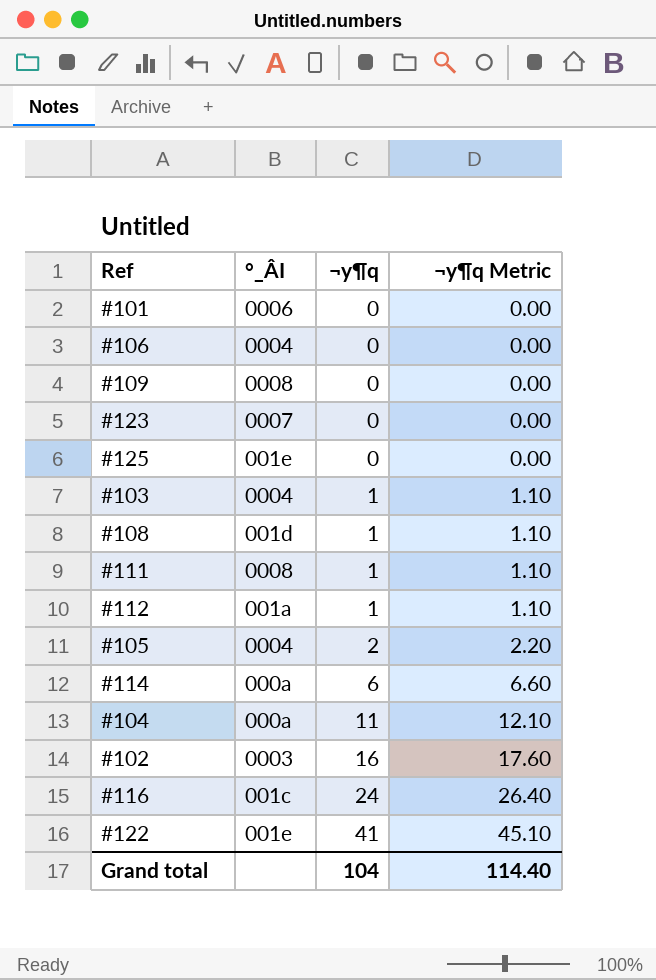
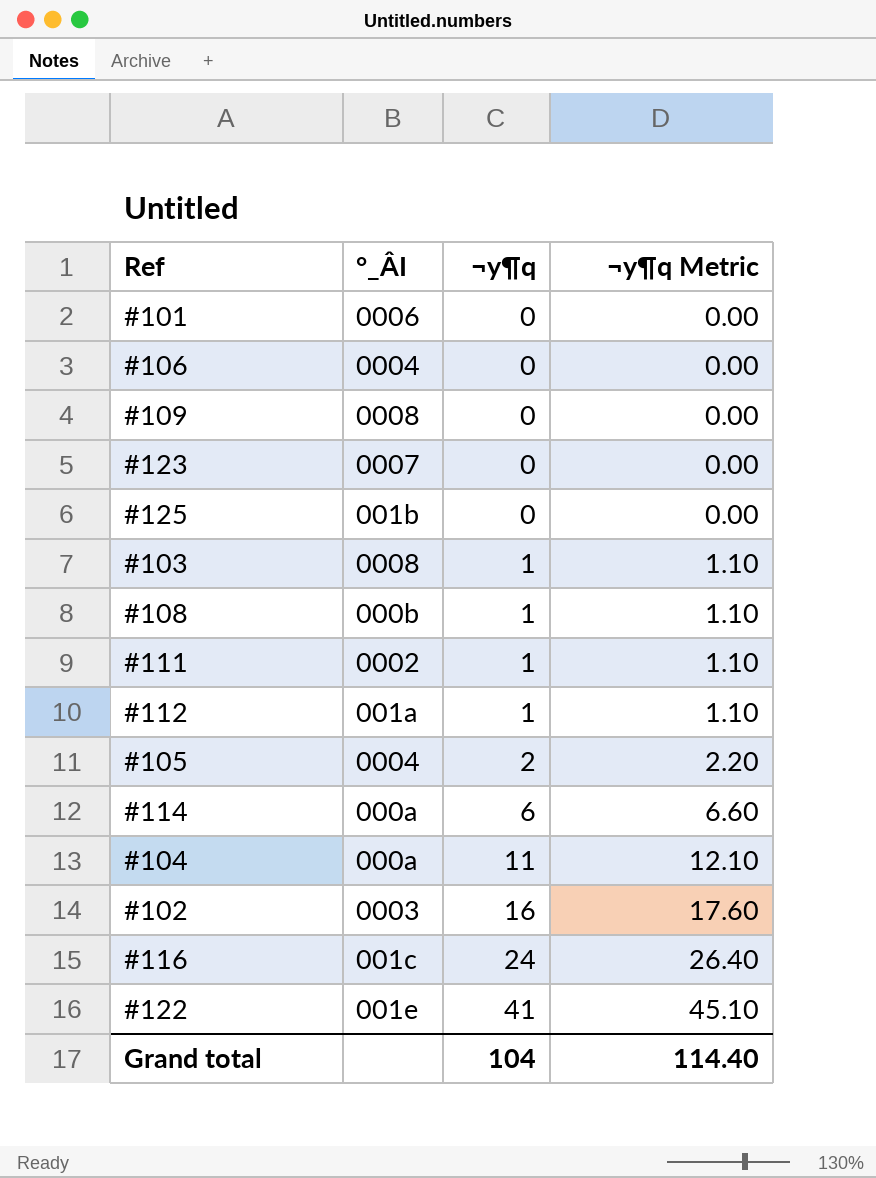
#125 | °_ÂI: 001e -> 001b
#103 | °_ÂI: 0004 -> 0008
#108 | °_ÂI: 001d -> 000b
#111 | °_ÂI: 0008 -> 0002

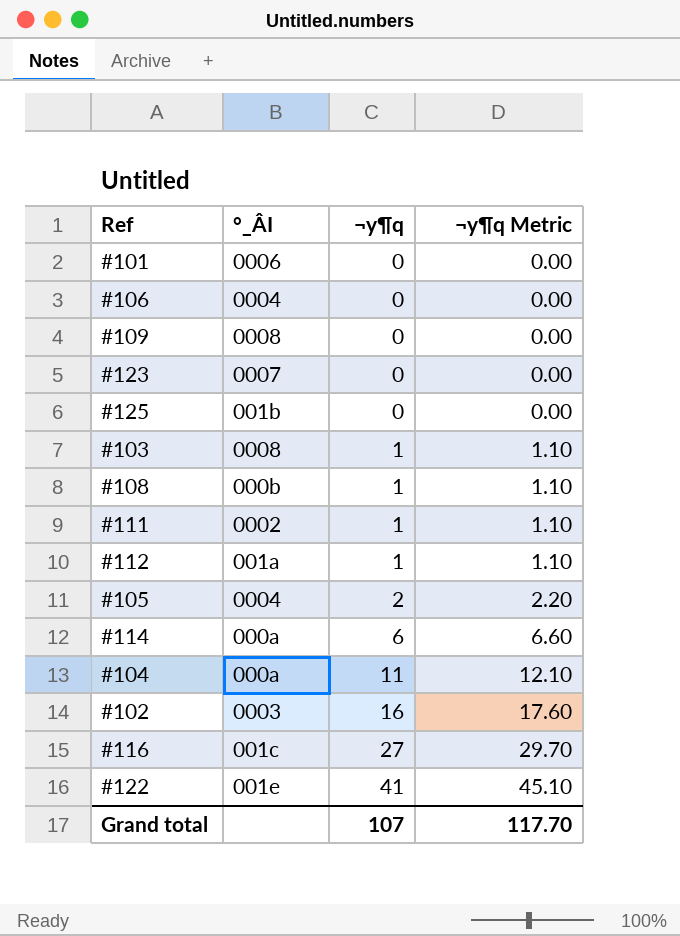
#116 | ¬y¶q: 24 -> 27
#116 | ¬y¶q Metric: 26.40 -> 29.70
Grand total | ¬y¶q: 104 -> 107
Grand total | ¬y¶q Metric: 114.40 -> 117.70

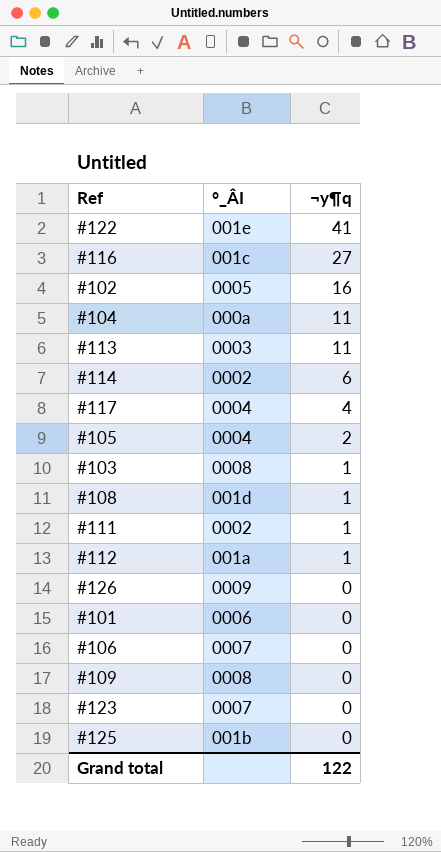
row order: ¬y¶q ascending -> ¬y¶q descending
column ¬y¶q Metric | formula: [¬y¶q] * 1.1 -> none
#102 | °_ÂI: 0003 -> 0005
row #113: none -> 0003 | 11
#114 | °_ÂI: 000a -> 0002
row #117: none -> 0004 | 4
#108 | °_ÂI: 000b -> 001d
row #126: none -> 0009 | 0
#106 | °_ÂI: 0004 -> 0007
Grand total | ¬y¶q: 107 -> 122

